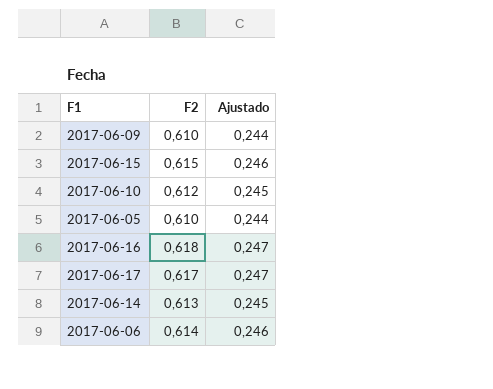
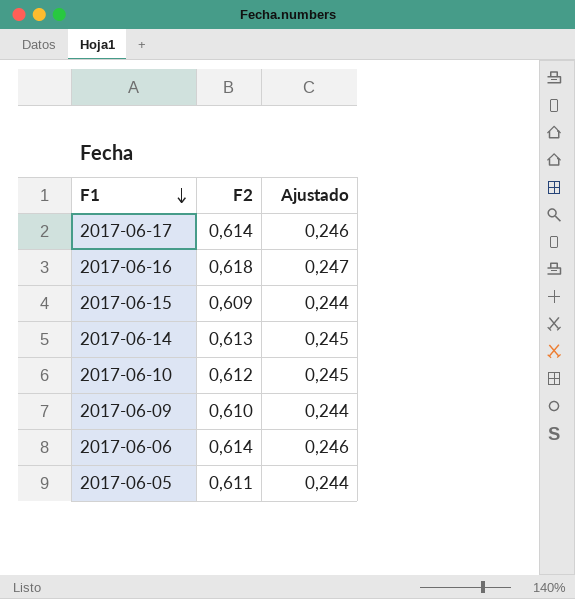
row order: none -> F1 descending
2017-06-17 | F2: 0,617 -> 0,614
2017-06-17 | Ajustado: 0,247 -> 0,246
2017-06-15 | F2: 0,615 -> 0,609
2017-06-15 | Ajustado: 0,246 -> 0,244
2017-06-05 | F2: 0,610 -> 0,611

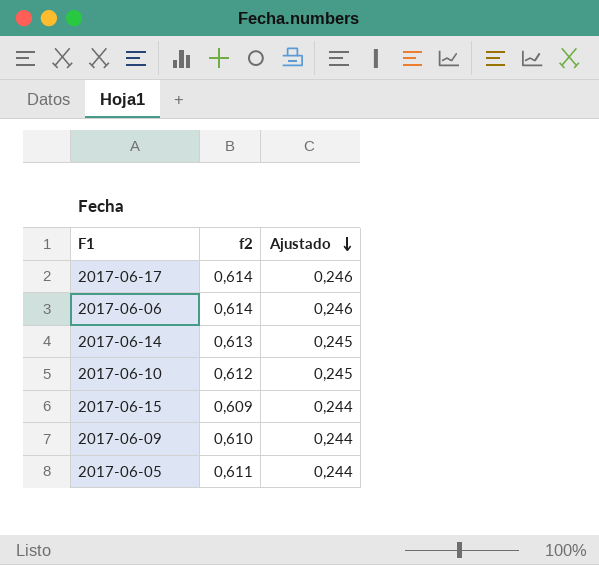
row order: F1 descending -> Ajustado descending
column name: F2 -> f2
row 2017-06-16: 0,618 | 0,247 -> none

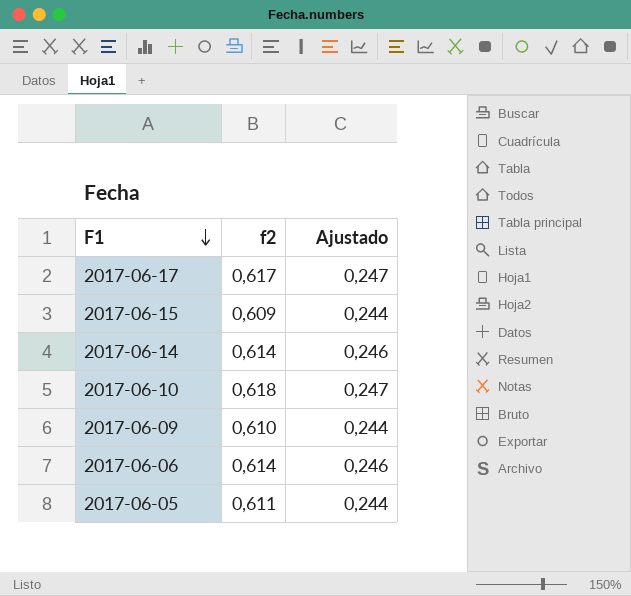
row order: Ajustado descending -> F1 descending
2017-06-17 | f2: 0,614 -> 0,617
2017-06-17 | Ajustado: 0,246 -> 0,247
2017-06-14 | f2: 0,613 -> 0,614
2017-06-14 | Ajustado: 0,245 -> 0,246
2017-06-10 | f2: 0,612 -> 0,618
2017-06-10 | Ajustado: 0,245 -> 0,247

